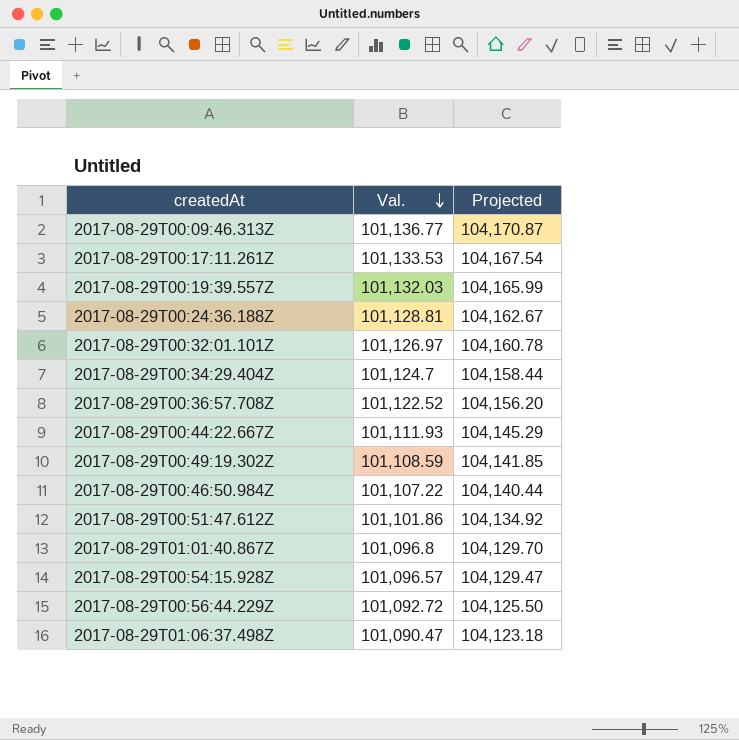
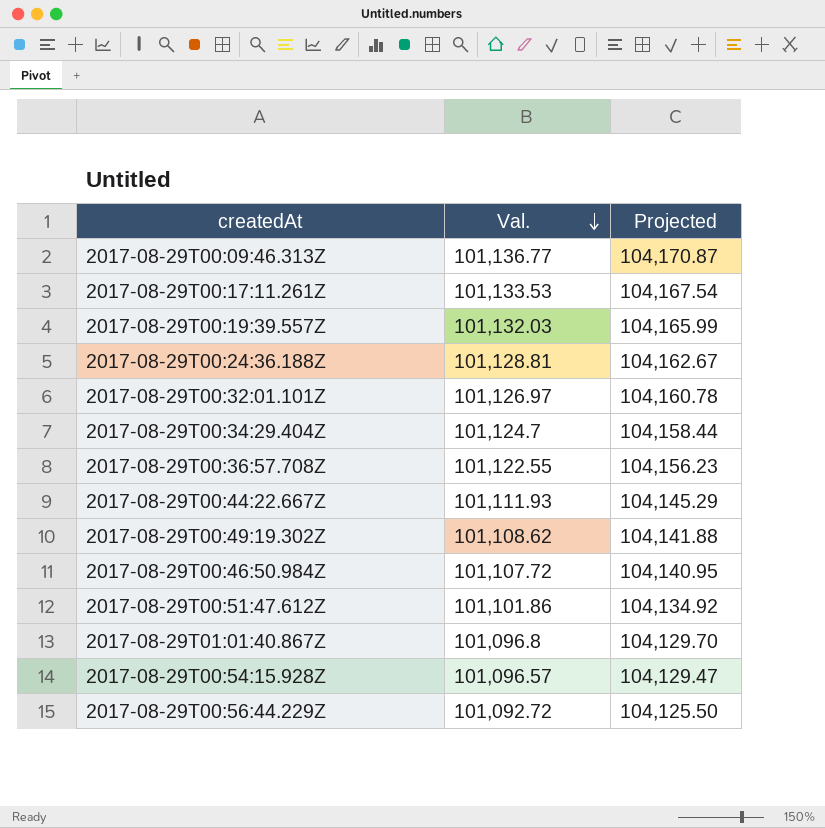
row 2017-08-29T01:06:37.498Z: 101,090.47 | 104,123.18 -> none
2017-08-29T00:36:57.708Z | Val.: 101,122.52 -> 101,122.55
2017-08-29T00:36:57.708Z | Projected: 104,156.20 -> 104,156.23
2017-08-29T00:49:19.302Z | Val.: 101,108.59 -> 101,108.62
2017-08-29T00:49:19.302Z | Projected: 104,141.85 -> 104,141.88
2017-08-29T00:46:50.984Z | Val.: 101,107.22 -> 101,107.72
2017-08-29T00:46:50.984Z | Projected: 104,140.44 -> 104,140.95

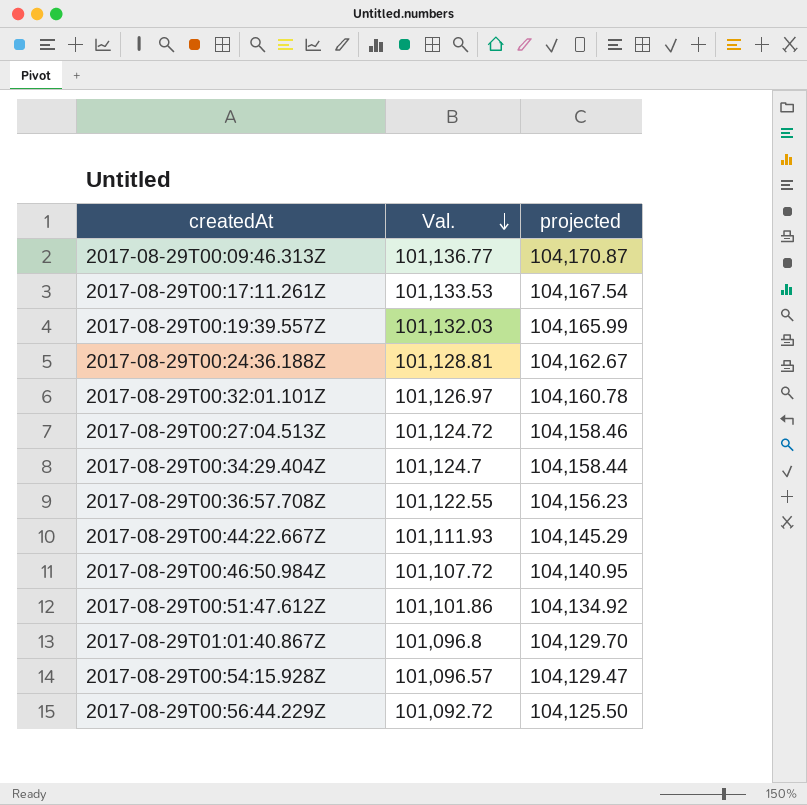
column name: Projected -> projected
row 2017-08-29T00:49:19.302Z: 101,108.62 | 104,141.88 -> none
row 2017-08-29T00:27:04.513Z: none -> 101,124.72 | 104,158.46

